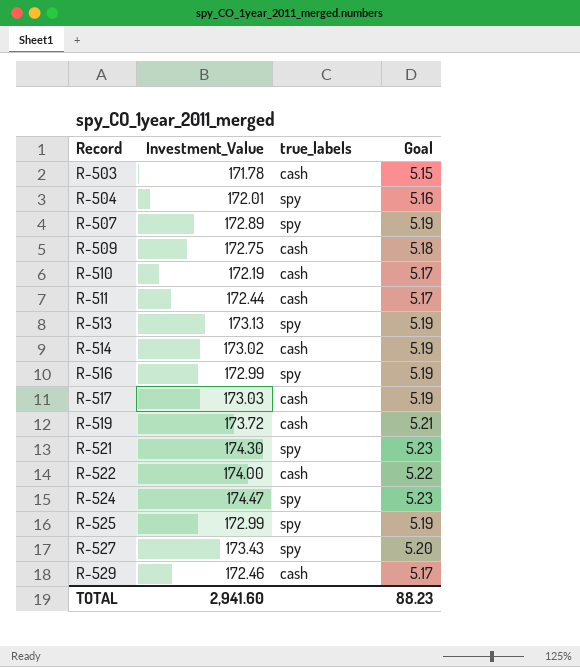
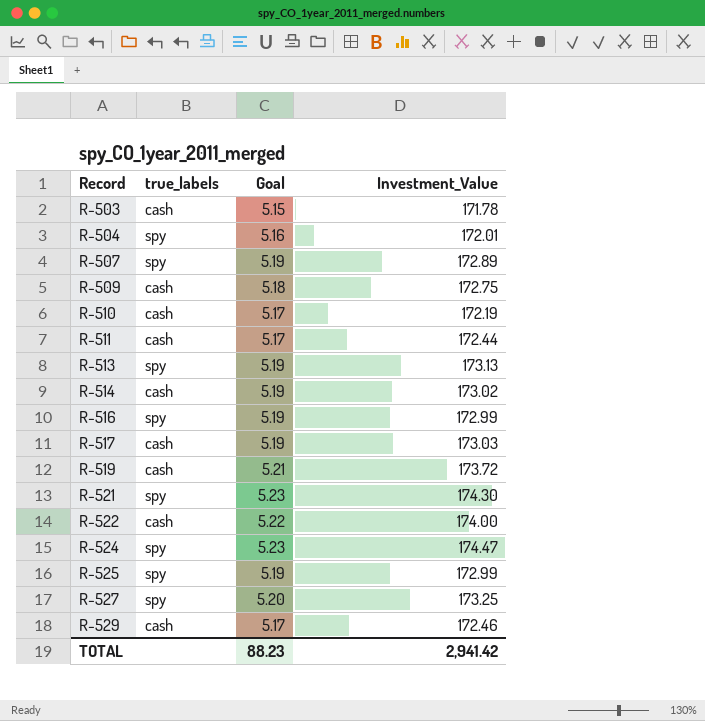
column Investment_Value | position: 2 -> 4
R-527 | Investment_Value: 173.43 -> 173.25
TOTAL | Investment_Value: 2,941.60 -> 2,941.42

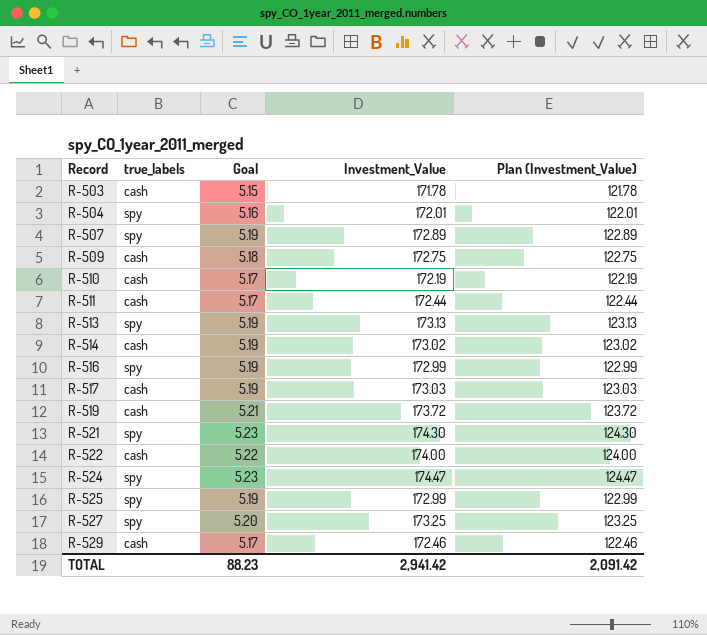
column Plan (Investment_Value) | formula: none -> [Investment_Value] - 50

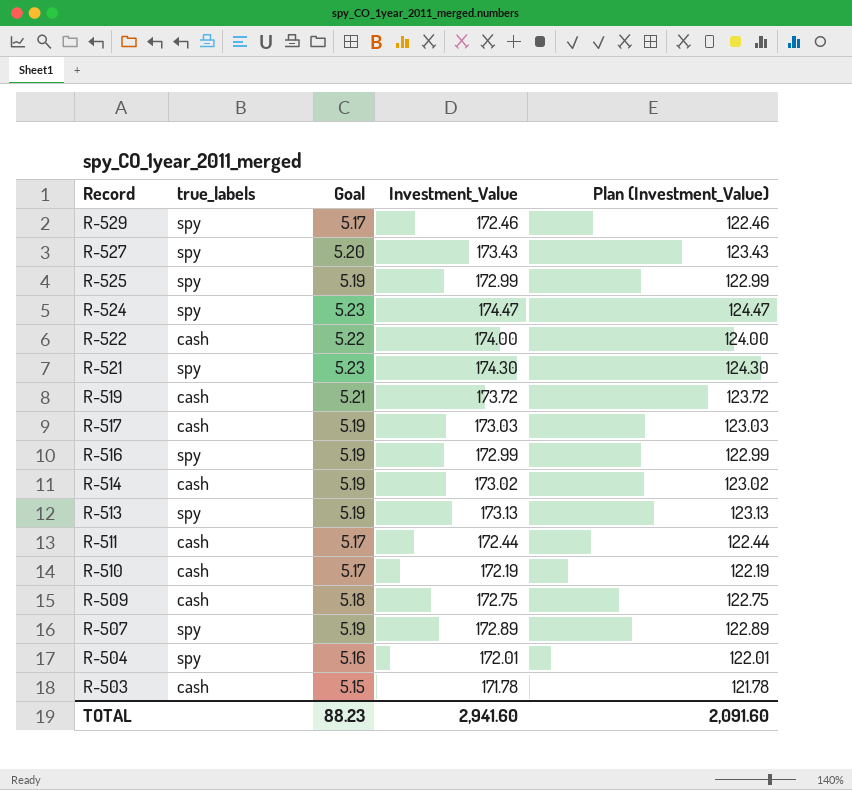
row order: Record ascending -> Record descending
R-529 | true_labels: cash -> spy
R-527 | Investment_Value: 173.25 -> 173.43
R-527 | Plan (Investment_Value): 123.25 -> 123.43
TOTAL | Investment_Value: 2,941.42 -> 2,941.60
TOTAL | Plan (Investment_Value): 2,091.42 -> 2,091.60

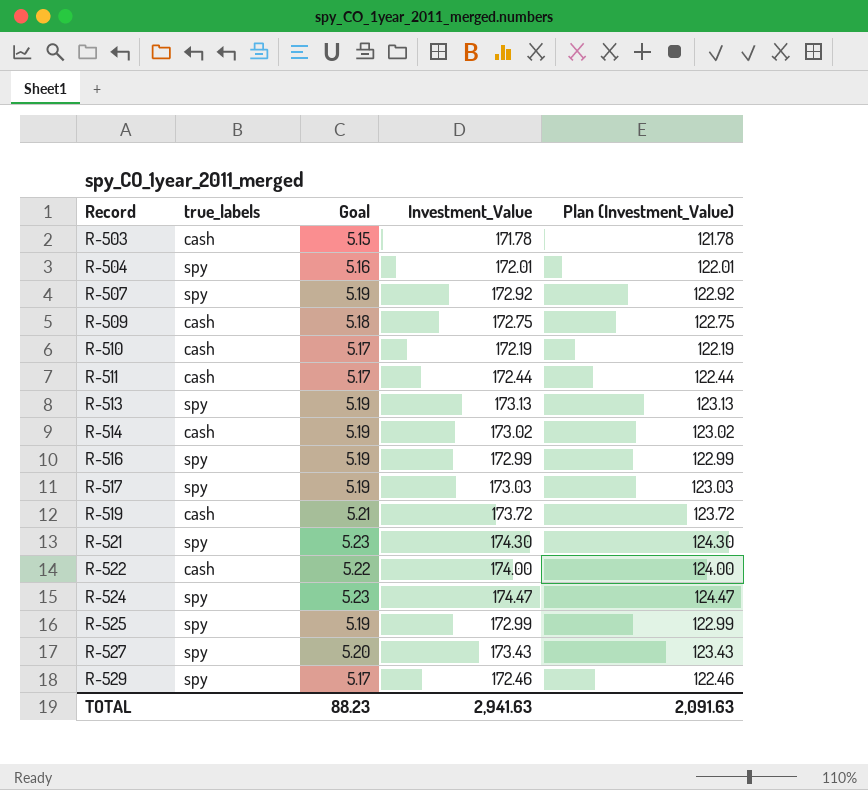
row order: Record descending -> Record ascending
R-507 | Investment_Value: 172.89 -> 172.92
R-507 | Plan (Investment_Value): 122.89 -> 122.92
R-517 | true_labels: cash -> spy
TOTAL | Investment_Value: 2,941.60 -> 2,941.63
TOTAL | Plan (Investment_Value): 2,091.60 -> 2,091.63

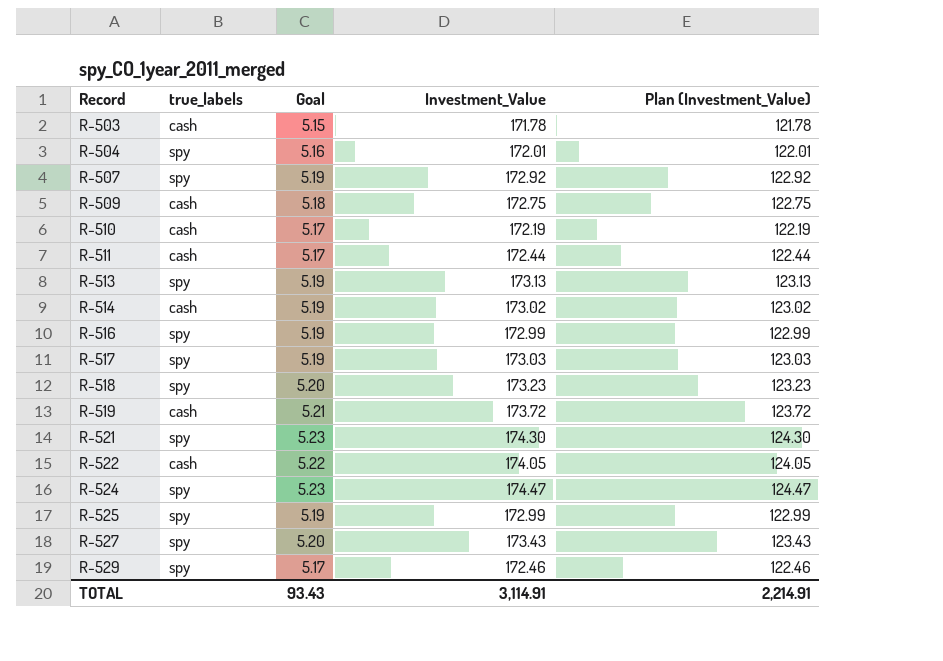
row R-518: none -> spy | 5.20 | 173.23 | 123.23
R-522 | Investment_Value: 174.00 -> 174.05
R-522 | Plan (Investment_Value): 124.00 -> 124.05
TOTAL | Goal: 88.23 -> 93.43
TOTAL | Investment_Value: 2,941.63 -> 3,114.91
TOTAL | Plan (Investment_Value): 2,091.63 -> 2,214.91

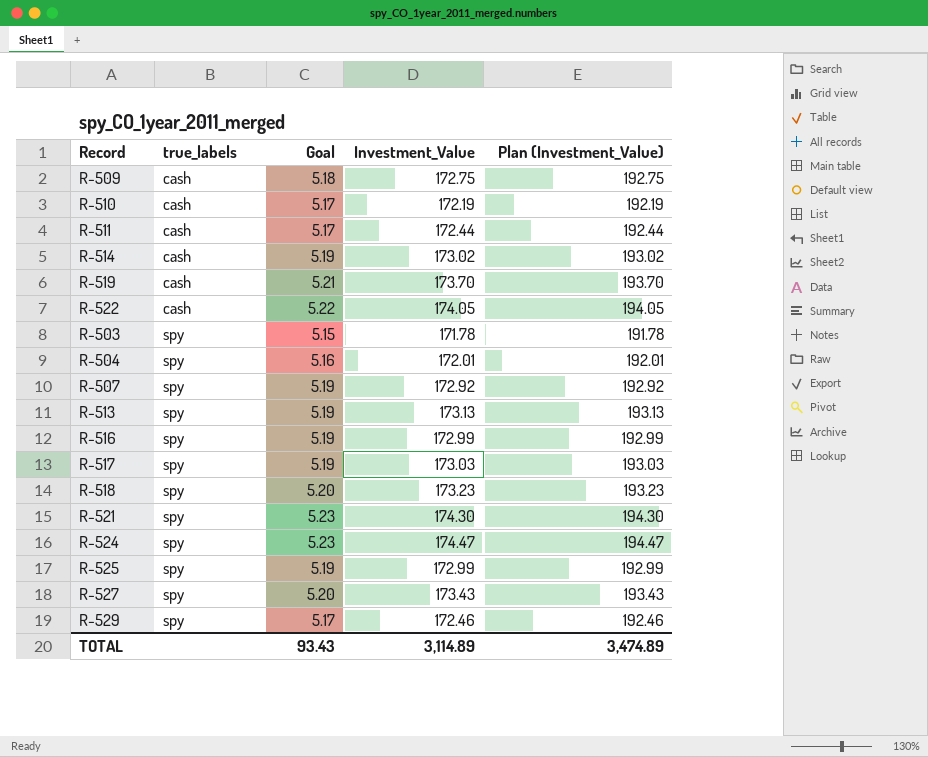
row order: Record ascending -> true_labels ascending
column Plan (Investment_Value) | formula: [Investment_Value] - 50 -> [Investment_Value] + 20
R-519 | Investment_Value: 173.72 -> 173.70
R-503 | true_labels: cash -> spy
TOTAL | Investment_Value: 3,114.91 -> 3,114.89
TOTAL | Plan (Investment_Value): 2,214.91 -> 3,474.89

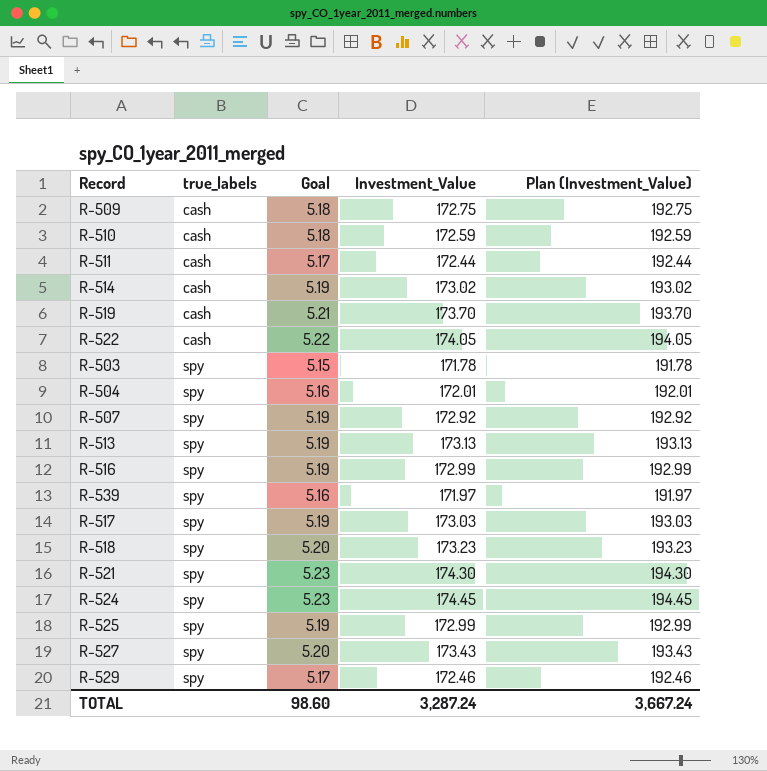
R-510 | Goal: 5.17 -> 5.18
R-510 | Investment_Value: 172.19 -> 172.59
R-510 | Plan (Investment_Value): 192.19 -> 192.59
row R-539: none -> spy | 5.16 | 171.97 | 191.97
R-524 | Investment_Value: 174.47 -> 174.45
R-524 | Plan (Investment_Value): 194.47 -> 194.45
TOTAL | Goal: 93.43 -> 98.60
TOTAL | Investment_Value: 3,114.89 -> 3,287.24
TOTAL | Plan (Investment_Value): 3,474.89 -> 3,667.24

